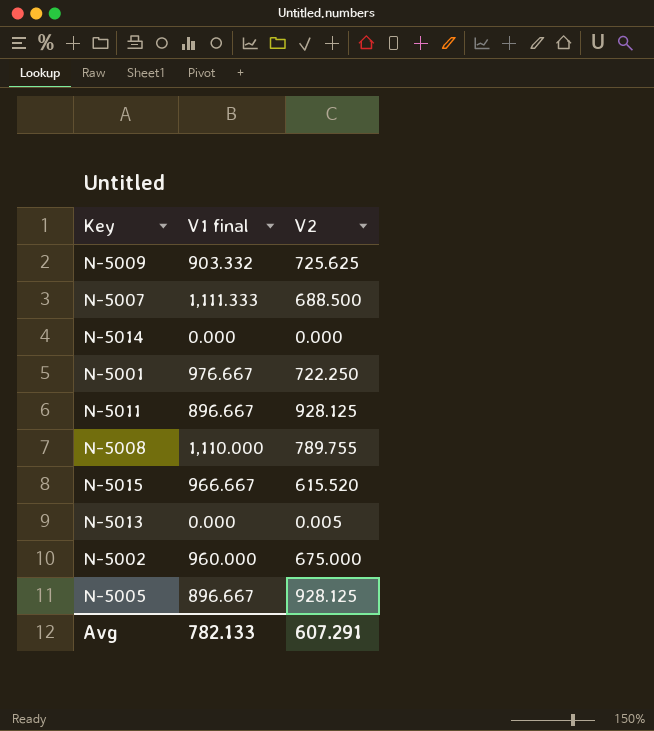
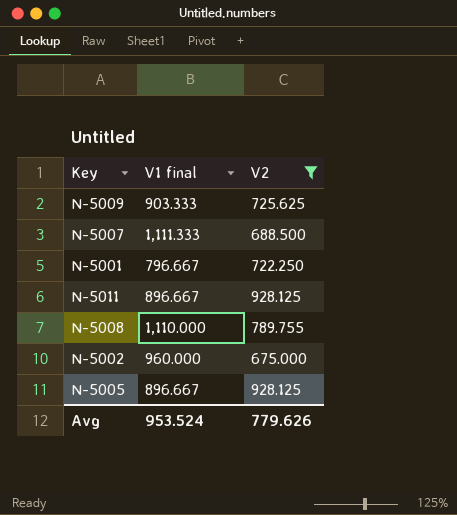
filter: none -> V2 >= 675.000
N-5009 | V1 final: 903.332 -> 903.333
N-5001 | V1 final: 976.667 -> 796.667
Avg | V1 final: 782.133 -> 953.524
Avg | V2: 607.291 -> 779.626

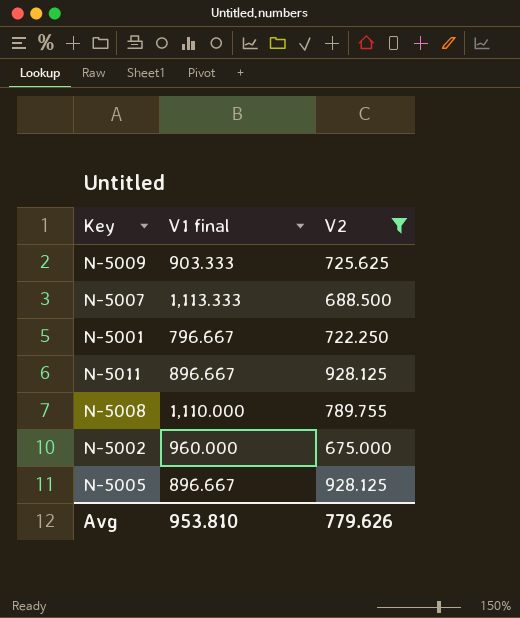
N-5007 | V1 final: 1,111.333 -> 1,113.333
Avg | V1 final: 953.524 -> 953.810

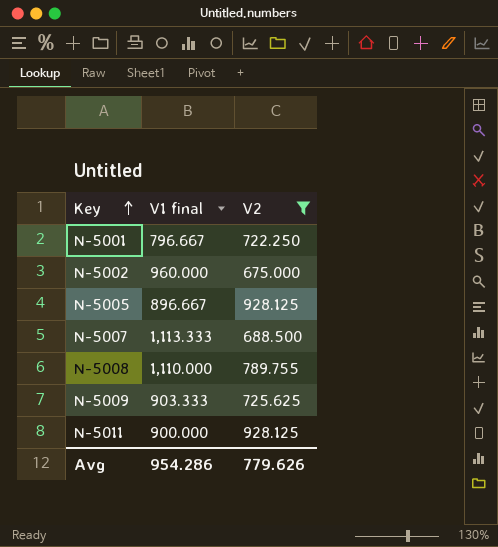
row order: none -> Key ascending
N-5011 | V1 final: 896.667 -> 900.000
Avg | V1 final: 953.810 -> 954.286

